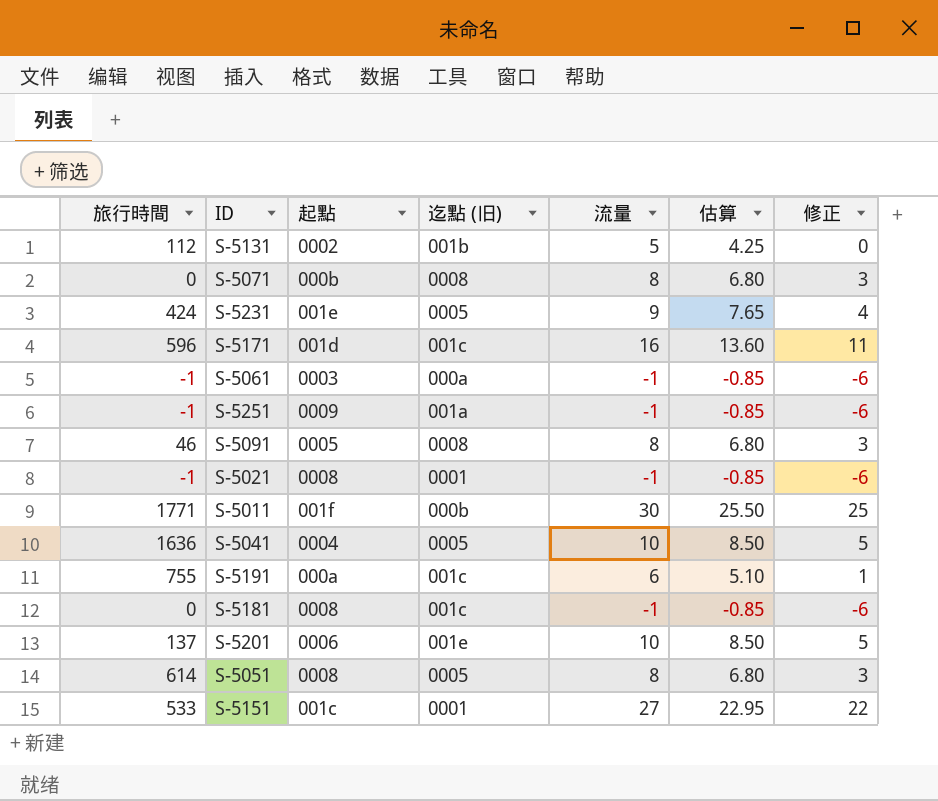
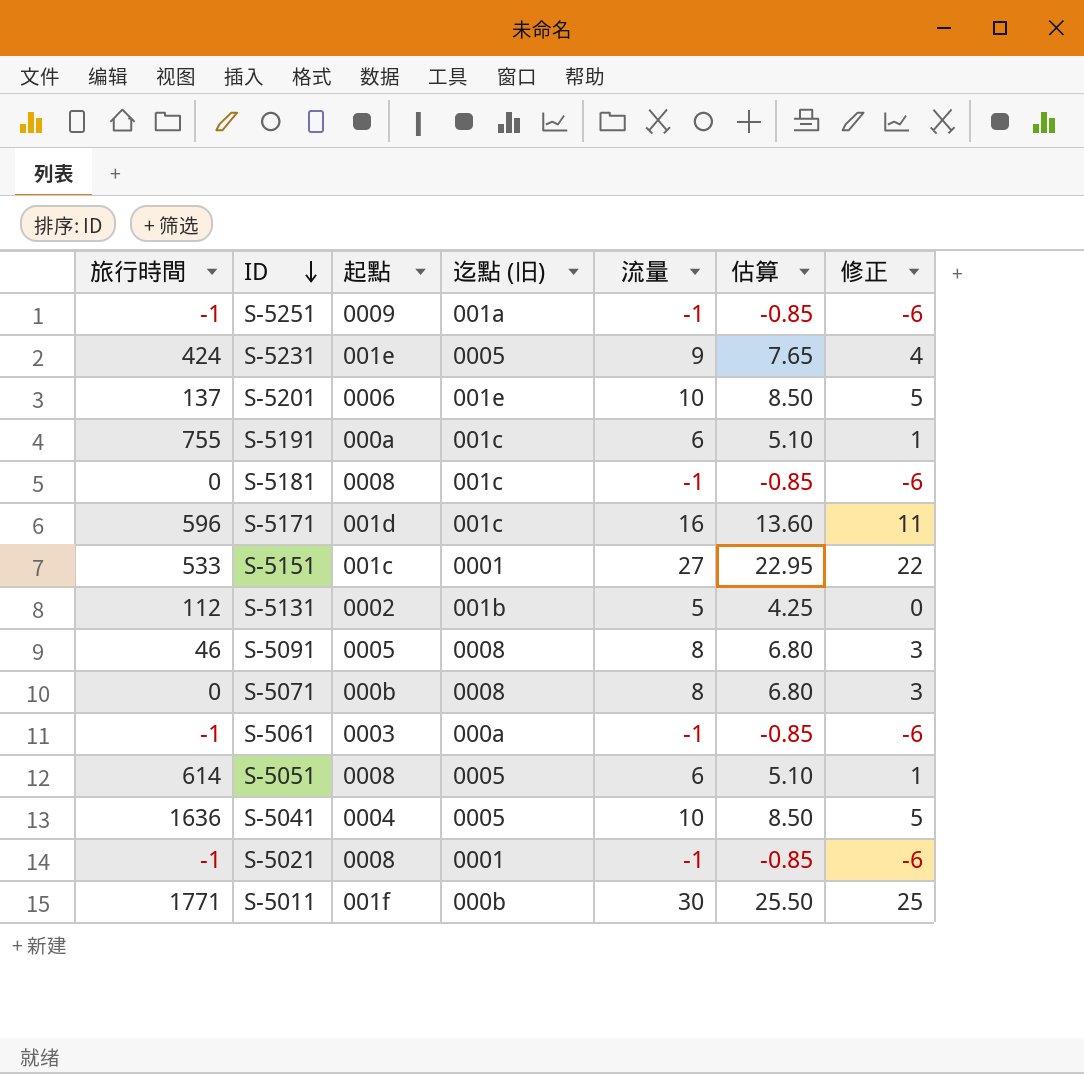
row order: none -> ID descending
S-5051 | 流量: 8 -> 6
S-5051 | 估算: 6.80 -> 5.10
S-5051 | 修正: 3 -> 1

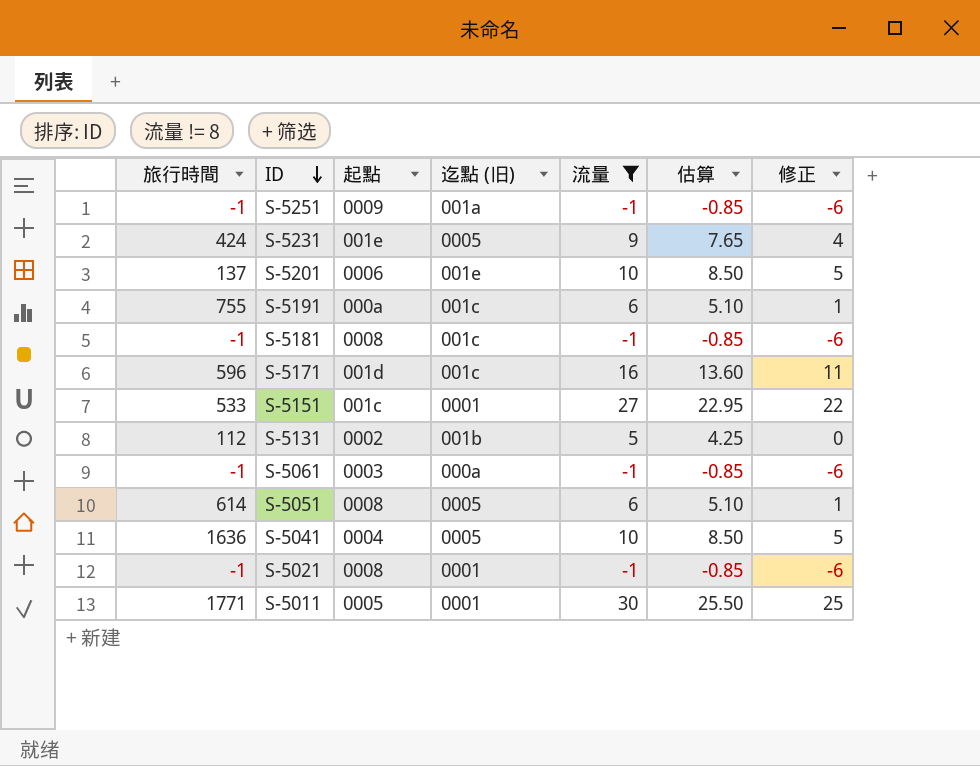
filter: none -> 流量 != 8
S-5181 | 旅行時間: 0 -> -1
S-5011 | 起點: 001f -> 0005
S-5011 | 迄點 (旧): 000b -> 0001

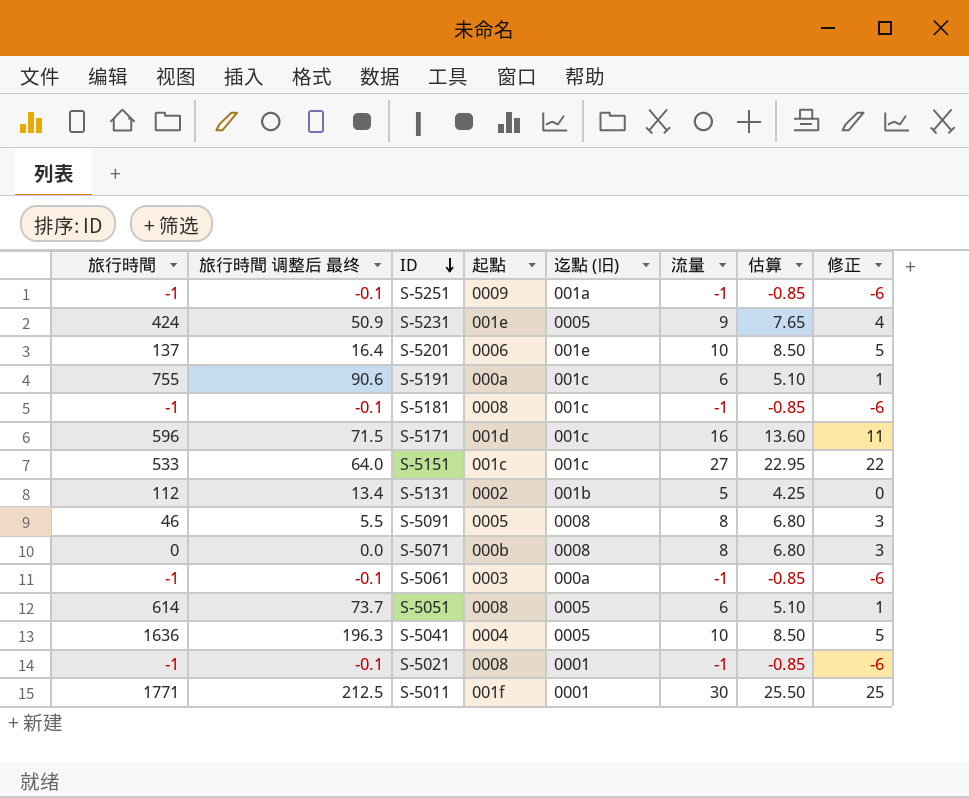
filter: 流量 != 8 -> none
column 旅行時間 调整后 最终 | formula: none -> [旅行時間] * 0.12
S-5151 | 迄點 (旧): 0001 -> 001c
S-5011 | 起點: 0005 -> 001f

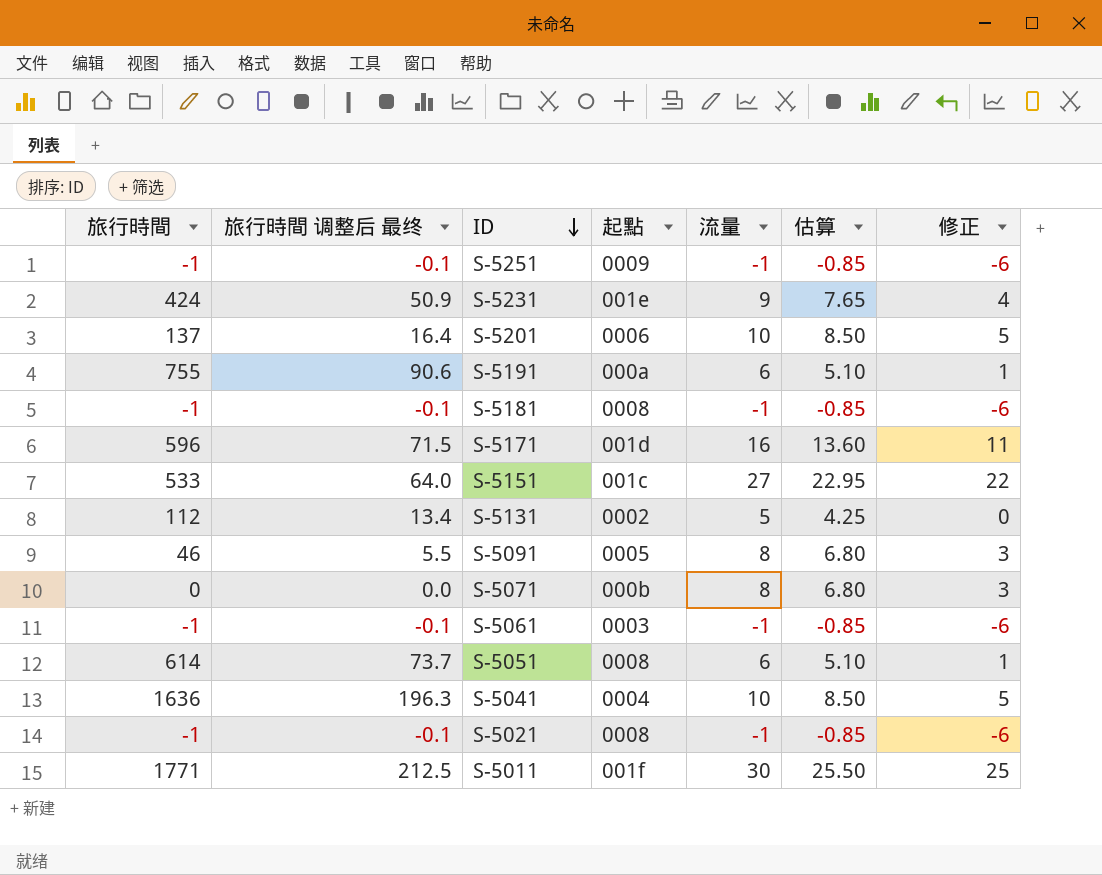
column 迄點 (旧) | position: 5 -> none

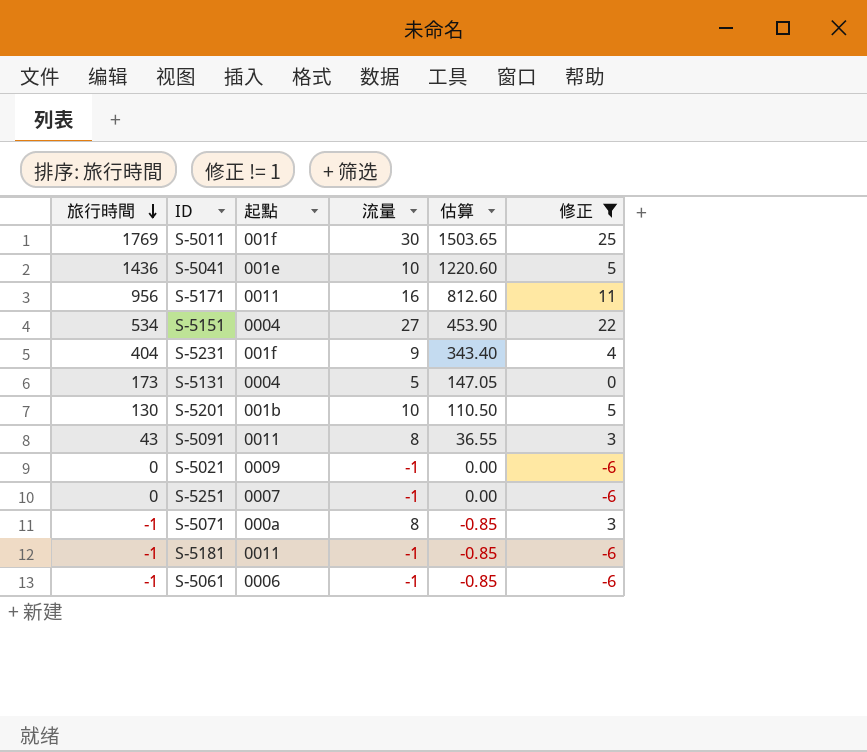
filter: none -> 修正 != 1
row order: ID descending -> 旅行時間 descending
column 旅行時間 调整后 最终 | formula: [旅行時間] * 0.12 -> none
column 估算 | formula: [流量] * 0.85 -> [旅行時間] * 0.85
S-5011 | 旅行時間: 1771 -> 1769
S-5041 | 旅行時間: 1636 -> 1436
S-5041 | 起點: 0004 -> 001e
S-5171 | 旅行時間: 596 -> 956
S-5171 | 起點: 001d -> 0011
S-5151 | 旅行時間: 533 -> 534
S-5151 | 起點: 001c -> 0004
S-5231 | 旅行時間: 424 -> 404
S-5231 | 起點: 001e -> 001f
S-5131 | 旅行時間: 112 -> 173
S-5131 | 起點: 0002 -> 0004
S-5201 | 旅行時間: 137 -> 130
S-5201 | 起點: 0006 -> 001b
S-5091 | 旅行時間: 46 -> 43
S-5091 | 起點: 0005 -> 0011
S-5021 | 旅行時間: -1 -> 0
S-5021 | 起點: 0008 -> 0009
S-5251 | 旅行時間: -1 -> 0
S-5251 | 起點: 0009 -> 0007
S-5071 | 旅行時間: 0 -> -1
S-5071 | 起點: 000b -> 000a
S-5181 | 起點: 0008 -> 0011
S-5061 | 起點: 0003 -> 0006

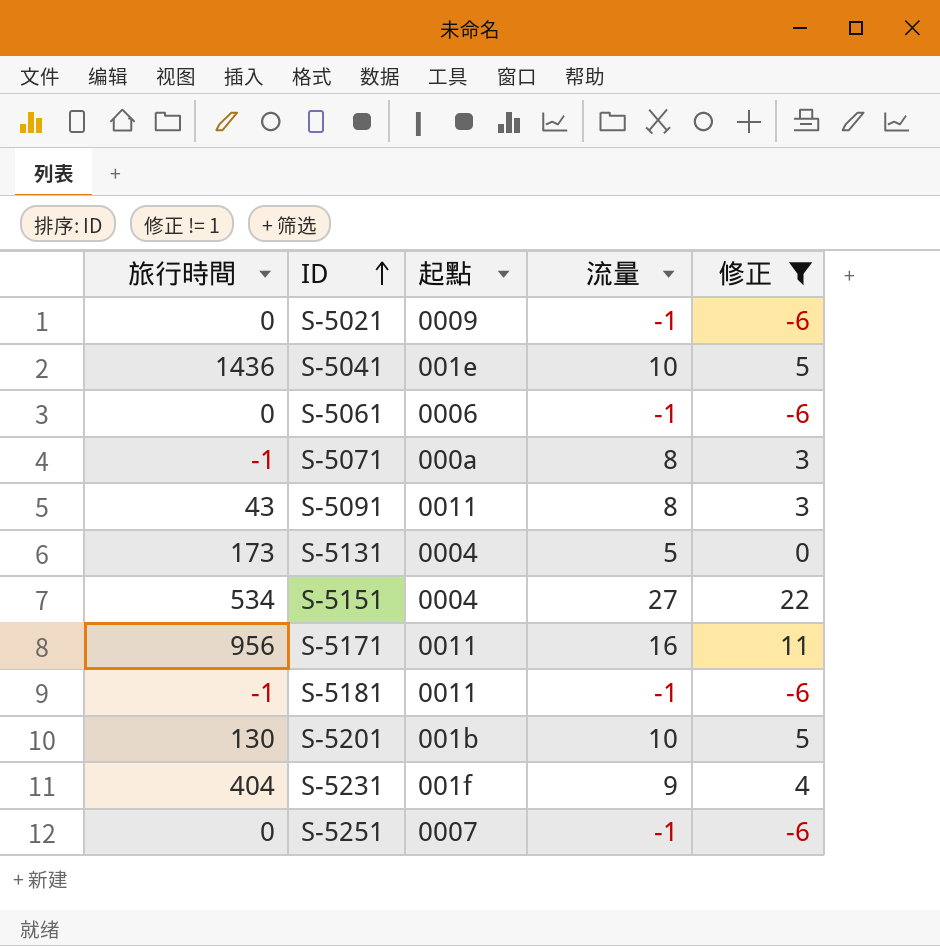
row order: 旅行時間 descending -> ID ascending
column 估算 | formula: [旅行時間] * 0.85 -> none
row S-5011: 1769 | 001f | 30 | 1503.65 | 25 -> none
S-5061 | 旅行時間: -1 -> 0

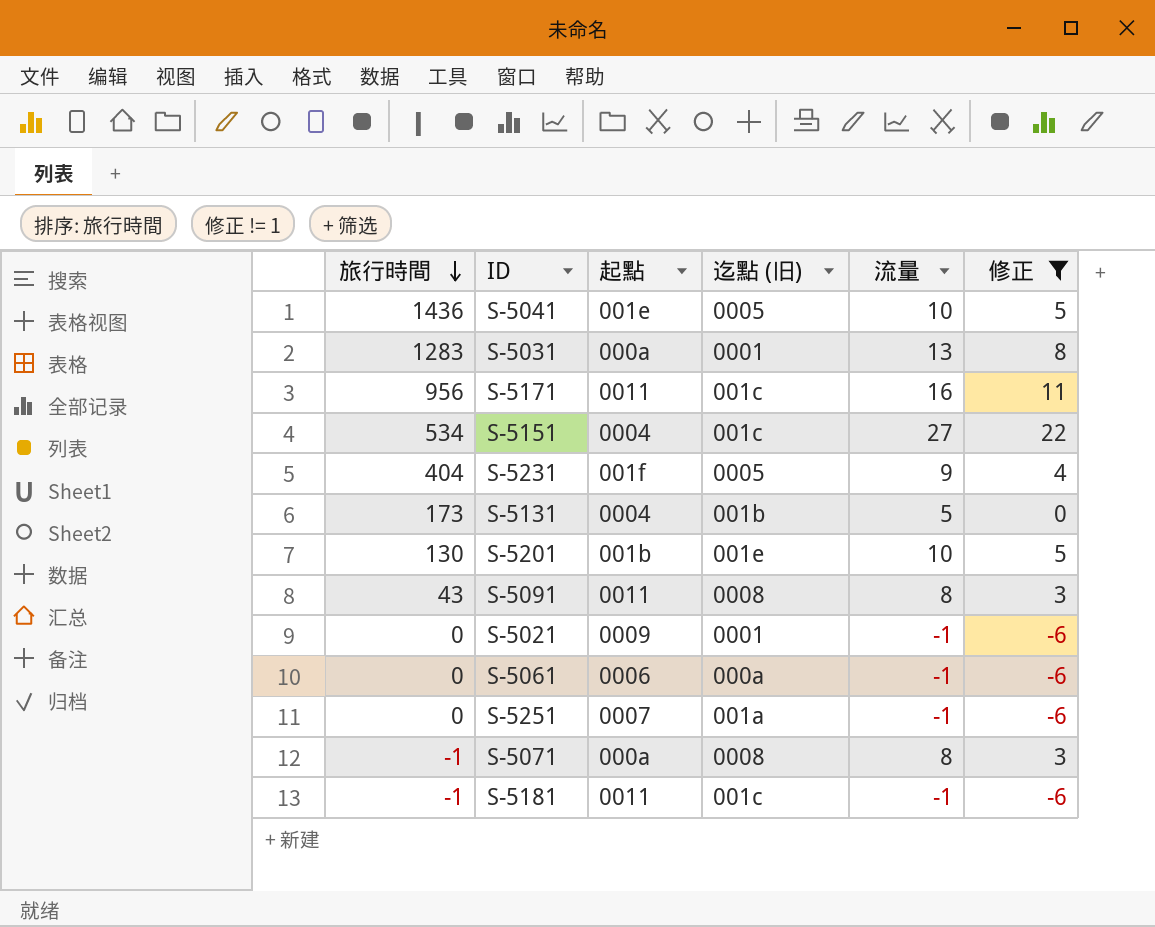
row order: ID ascending -> 旅行時間 descending
column 迄點 (旧) | position: none -> 4
row S-5031: none -> 1283 | 000a | 0001 | 13 | 8

